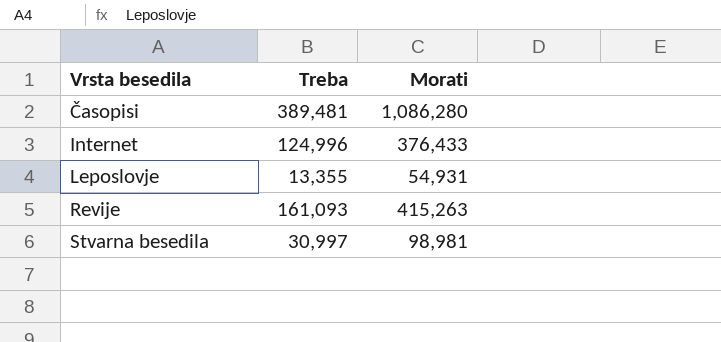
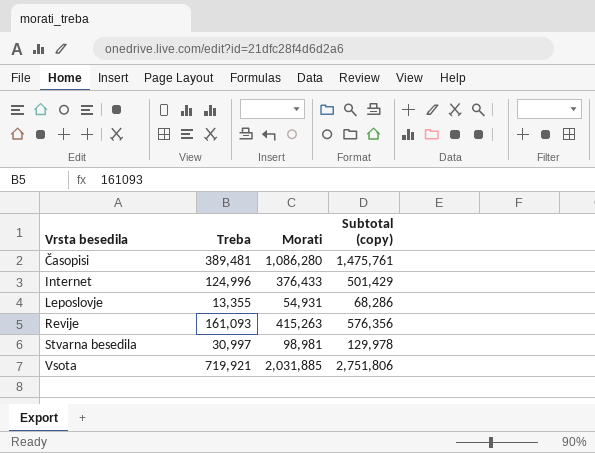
column Subtotal (copy) | formula: none -> [Treba] + [Morati]
row Vsota: none -> 719,921 | 2,031,885 | 2,751,806

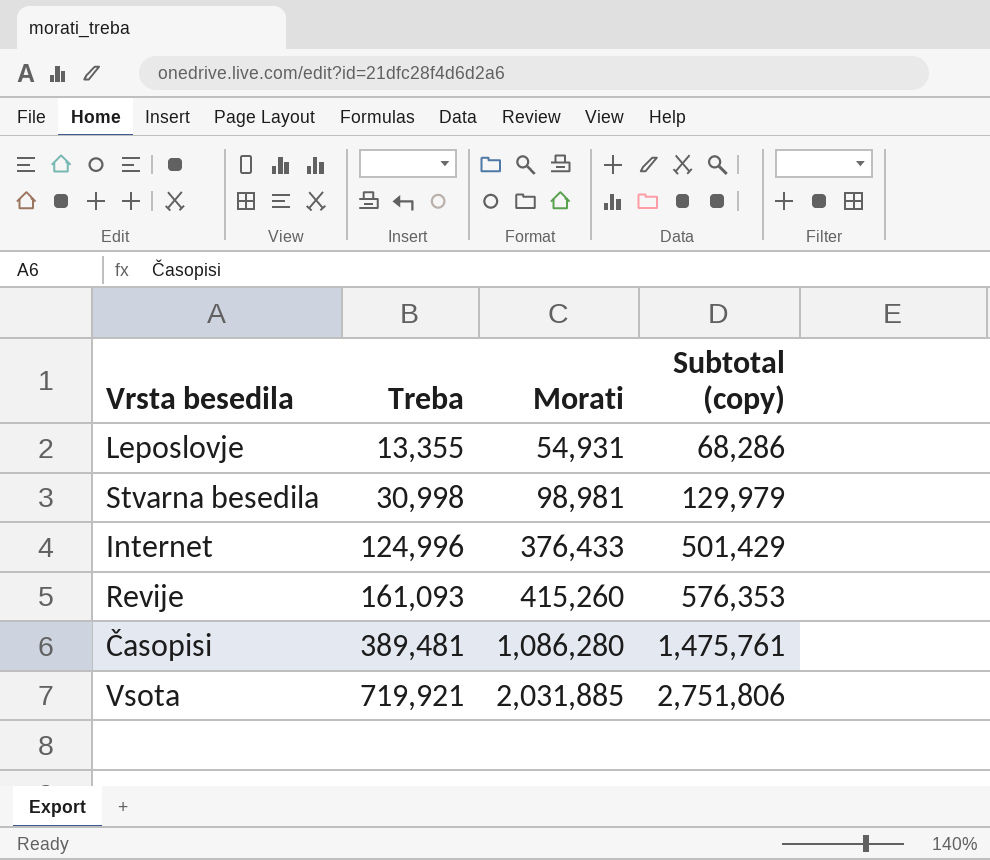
row order: Vrsta besedila ascending -> Treba ascending
Stvarna besedila | Treba: 30,997 -> 30,998
Stvarna besedila | Subtotal (copy): 129,978 -> 129,979
Revije | Morati: 415,263 -> 415,260
Revije | Subtotal (copy): 576,356 -> 576,353

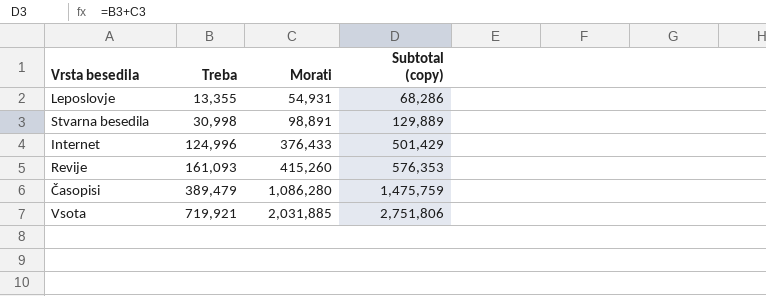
Stvarna besedila | Morati: 98,981 -> 98,891
Stvarna besedila | Subtotal (copy): 129,979 -> 129,889
Časopisi | Treba: 389,481 -> 389,479
Časopisi | Subtotal (copy): 1,475,761 -> 1,475,759

